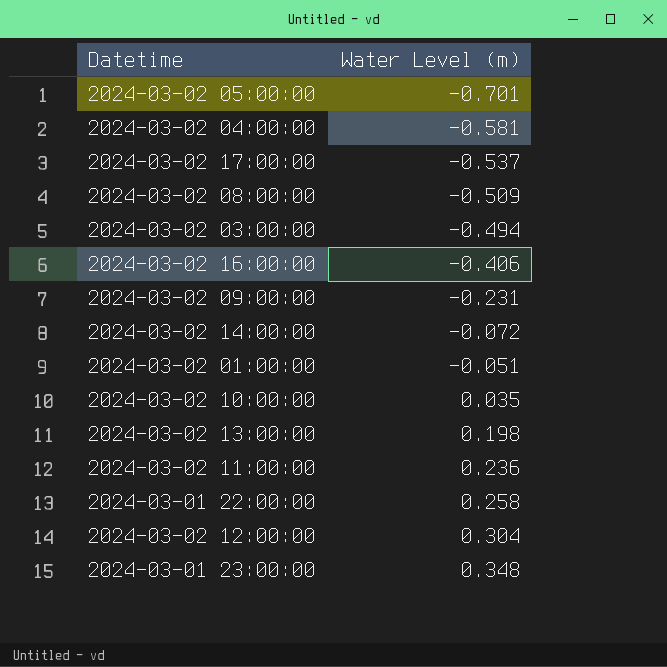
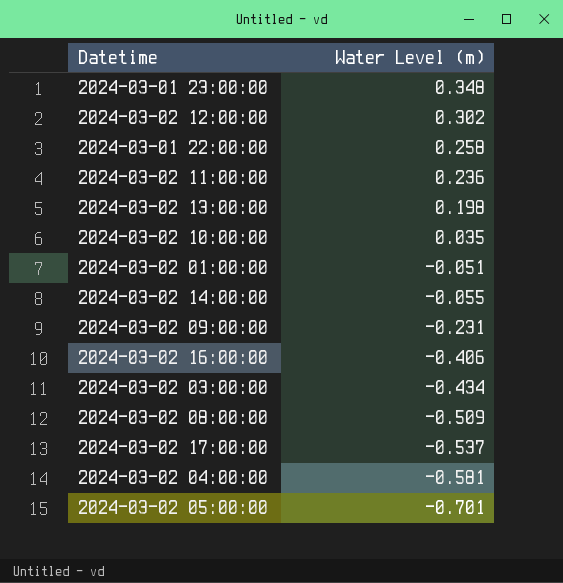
row order: Water Level (m) ascending -> Water Level (m) descending
2024-03-02 12:00:00 | Water Level (m): 0.304 -> 0.302
2024-03-02 14:00:00 | Water Level (m): -0.072 -> -0.055
2024-03-02 03:00:00 | Water Level (m): -0.494 -> -0.434

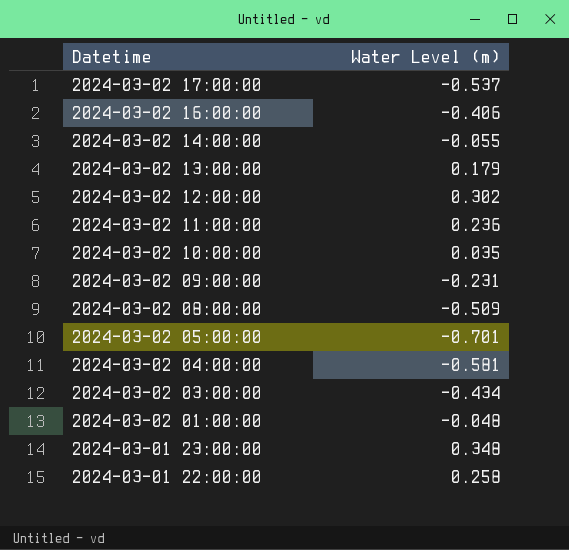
row order: Water Level (m) descending -> Datetime descending
2024-03-02 13:00:00 | Water Level (m): 0.198 -> 0.179
2024-03-02 01:00:00 | Water Level (m): -0.051 -> -0.048

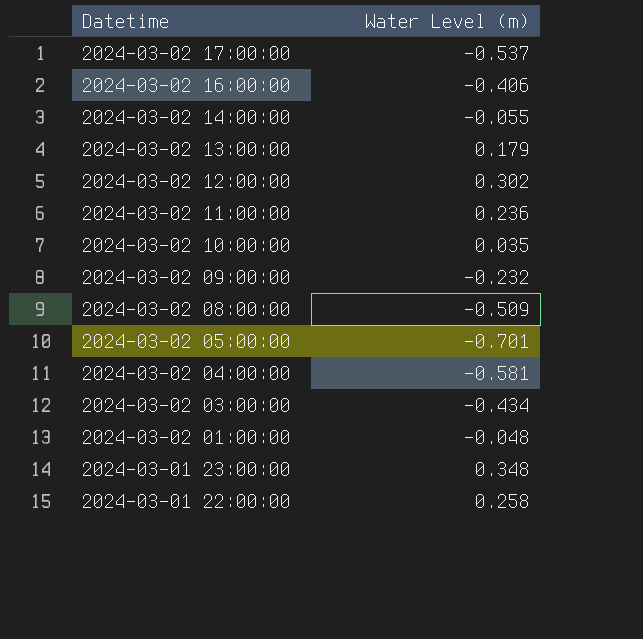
2024-03-02 09:00:00 | Water Level (m): -0.231 -> -0.232

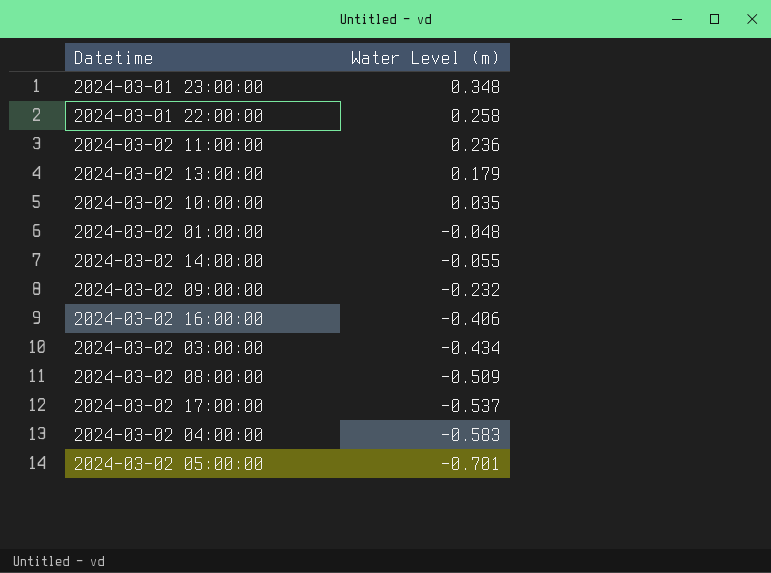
row order: Datetime descending -> Water Level (m) descending
row 2024-03-02 12:00:00: 0.302 -> none
2024-03-02 04:00:00 | Water Level (m): -0.581 -> -0.583

